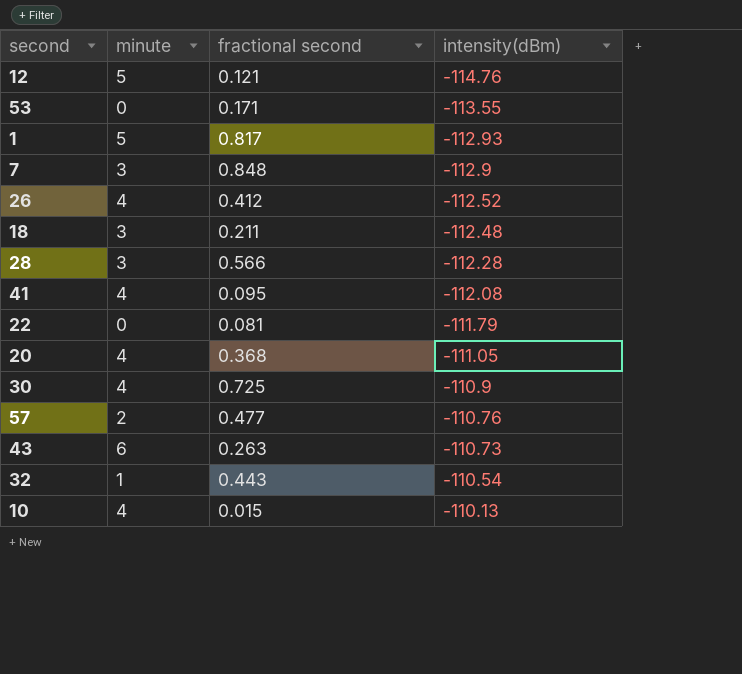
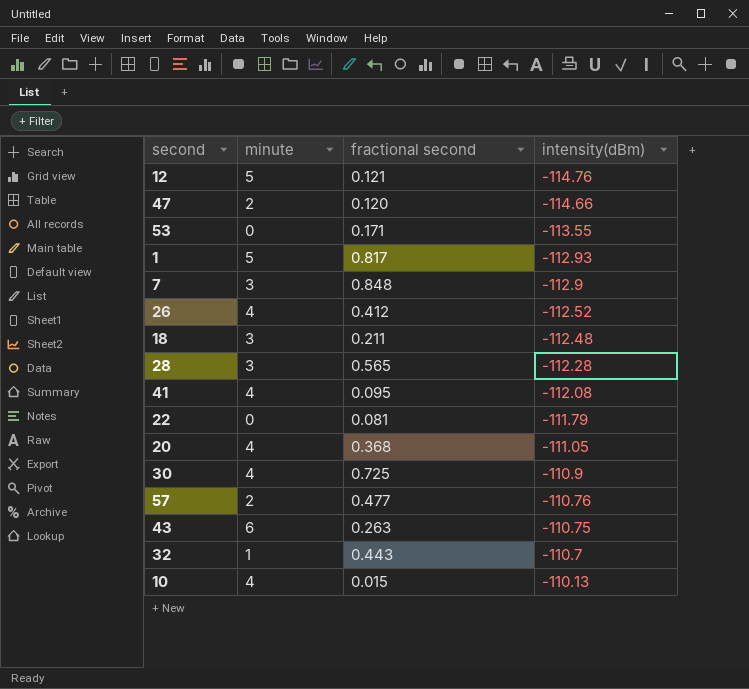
row 47: none -> 2 | 0.120 | -114.66
28 | fractional second: 0.566 -> 0.565
43 | intensity(dBm): -110.73 -> -110.75
32 | intensity(dBm): -110.54 -> -110.7

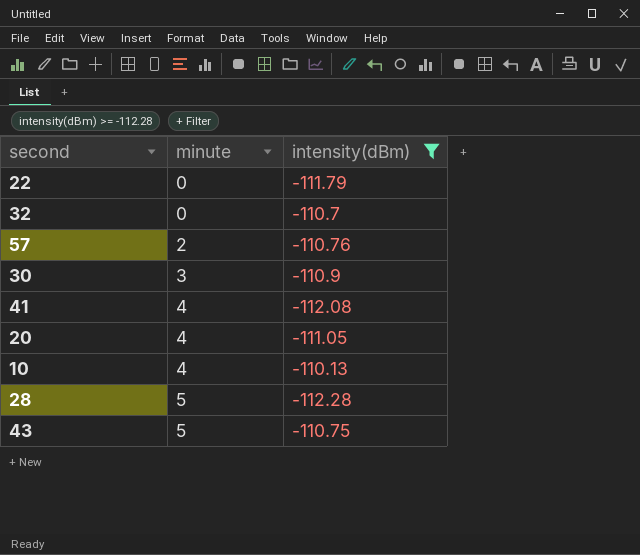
filter: none -> intensity(dBm) >= -112.28
row order: intensity(dBm) ascending -> minute ascending
column fractional second | position: 3 -> none
32 | minute: 1 -> 0
30 | minute: 4 -> 3
28 | minute: 3 -> 5
43 | minute: 6 -> 5

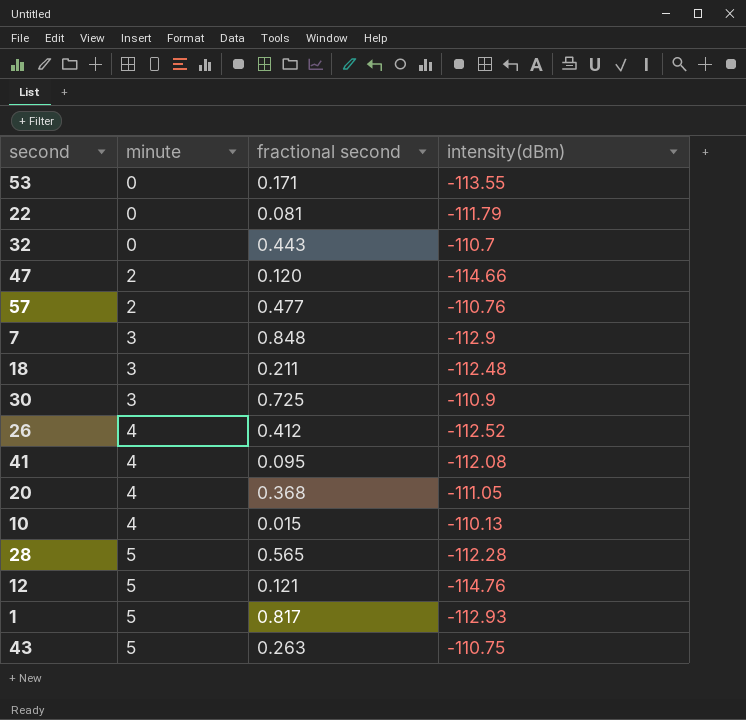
filter: intensity(dBm) >= -112.28 -> none
column fractional second | position: none -> 3

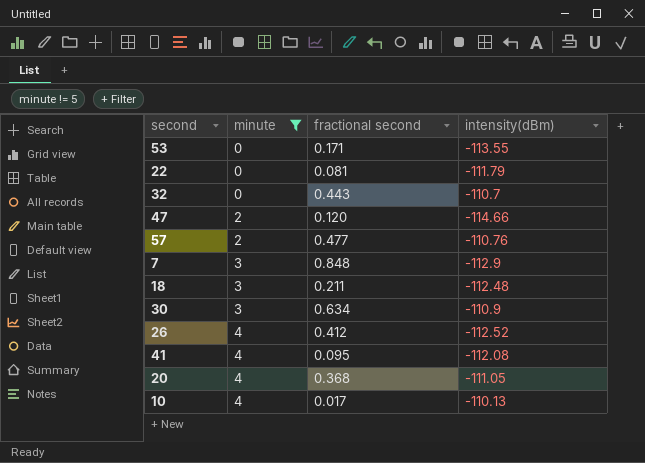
filter: none -> minute != 5
30 | fractional second: 0.725 -> 0.634
10 | fractional second: 0.015 -> 0.017

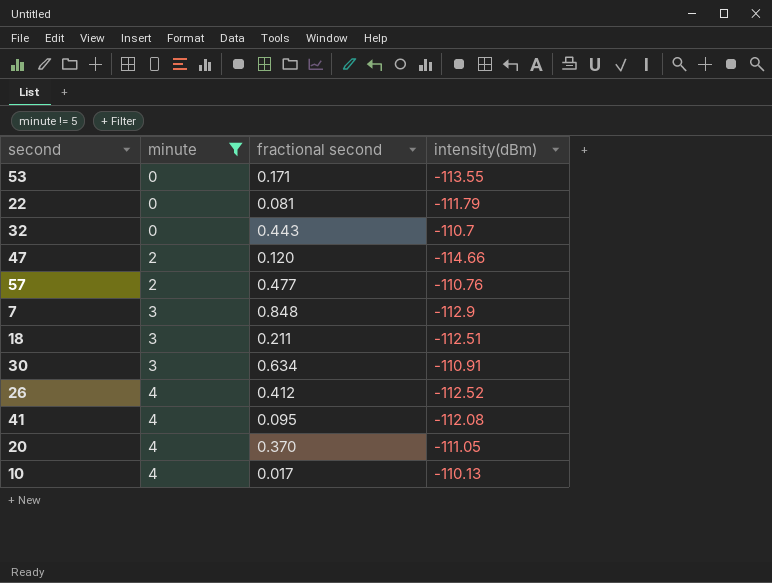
18 | intensity(dBm): -112.48 -> -112.51
30 | intensity(dBm): -110.9 -> -110.91
20 | fractional second: 0.368 -> 0.370

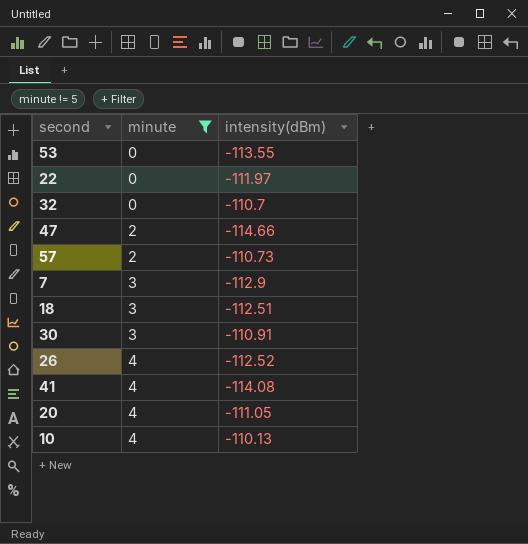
column fractional second | position: 3 -> none
22 | intensity(dBm): -111.79 -> -111.97
57 | intensity(dBm): -110.76 -> -110.73
41 | intensity(dBm): -112.08 -> -114.08

